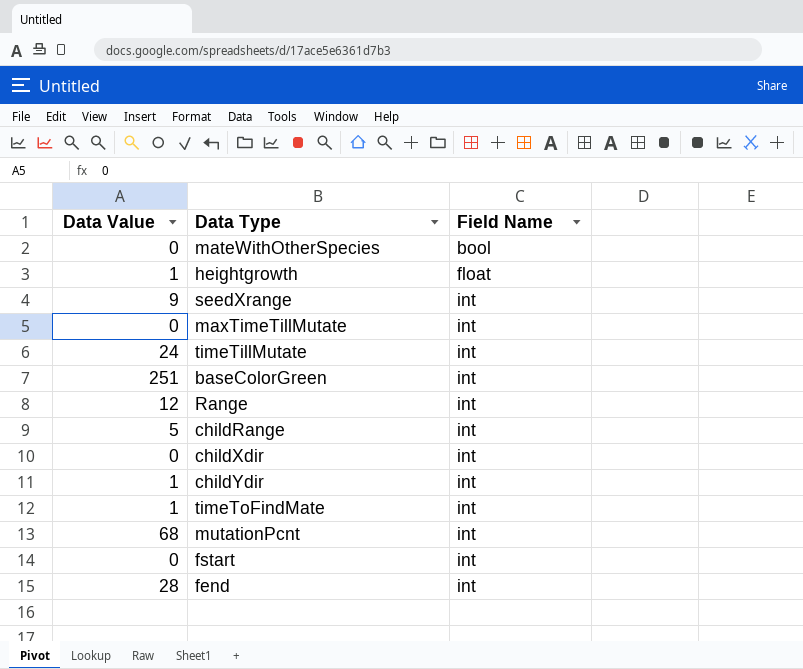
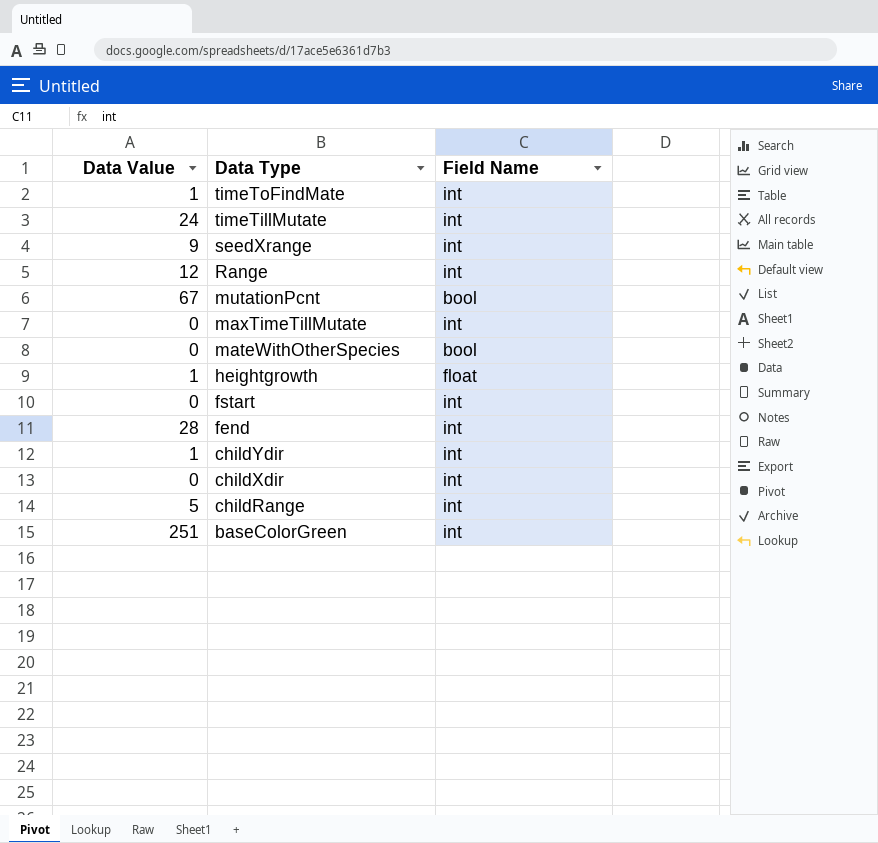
row order: Field Name ascending -> Data Type descending
mutationPcnt | Data Value: 68 -> 67
mutationPcnt | Field Name: int -> bool

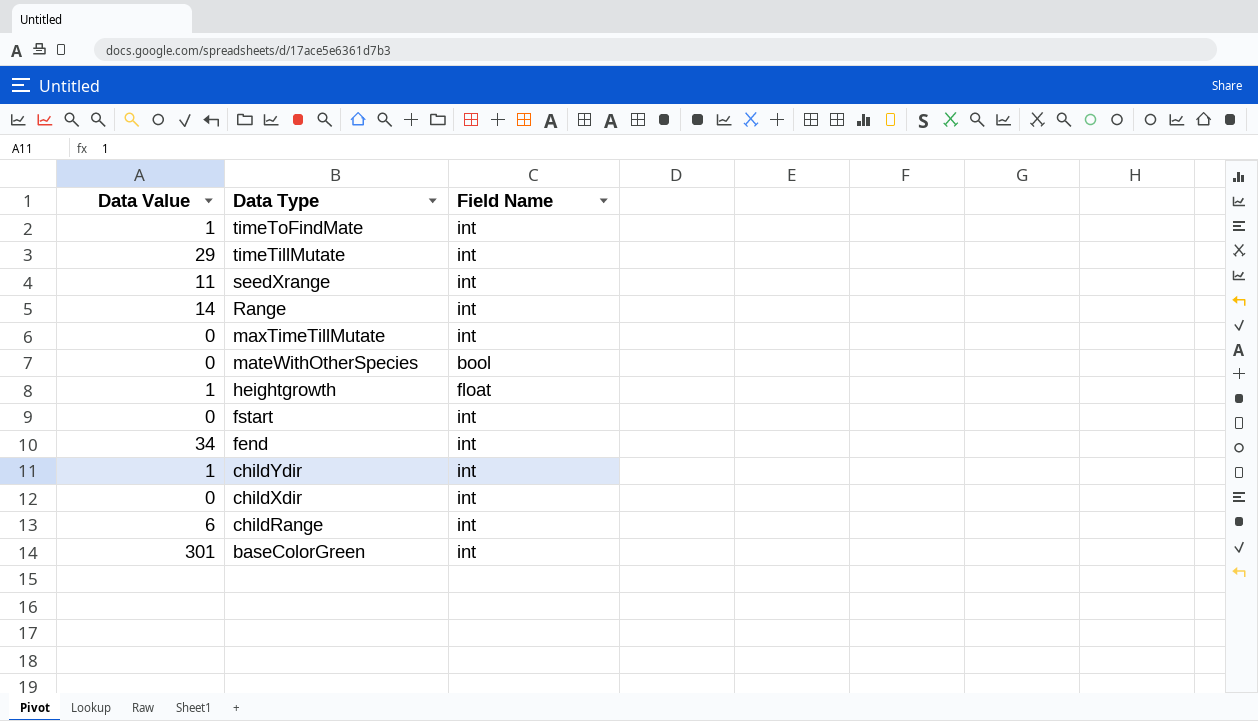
row mutationPcnt: 67 | bool -> none
timeTillMutate | Data Value: 24 -> 29
seedXrange | Data Value: 9 -> 11
Range | Data Value: 12 -> 14
fend | Data Value: 28 -> 34
childRange | Data Value: 5 -> 6
baseColorGreen | Data Value: 251 -> 301

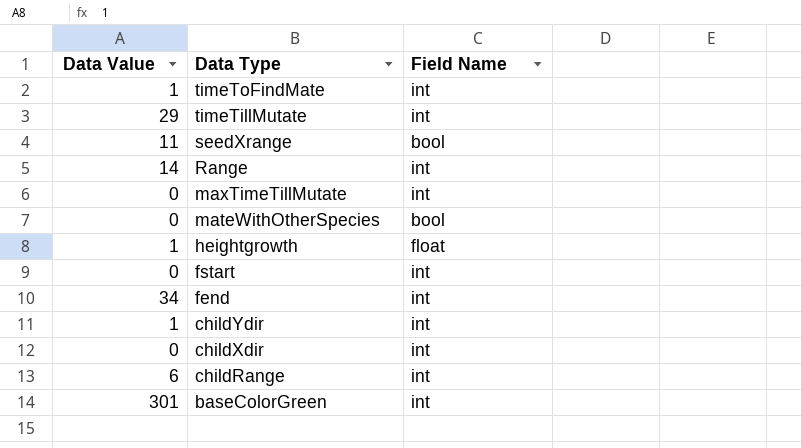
seedXrange | Field Name: int -> bool

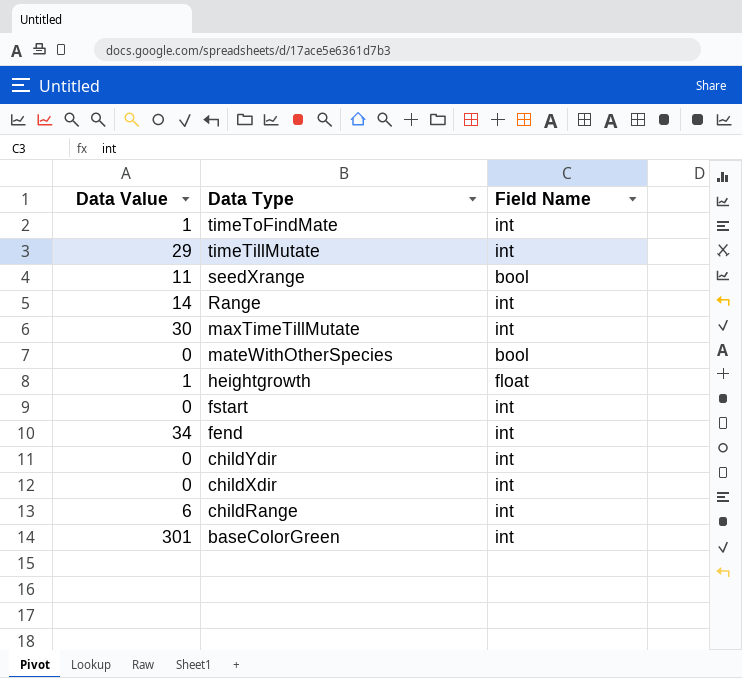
maxTimeTillMutate | Data Value: 0 -> 30
childYdir | Data Value: 1 -> 0

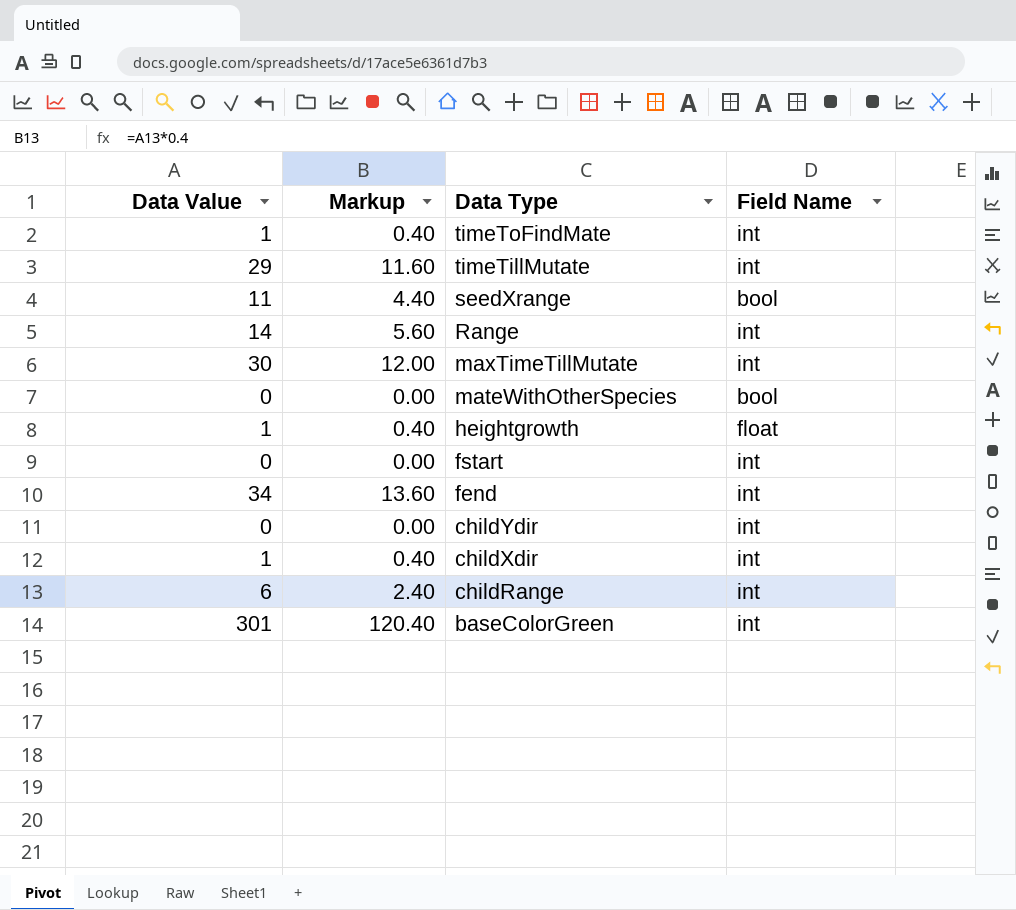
column Markup | formula: none -> [Data Value] * 0.4
childXdir | Data Value: 0 -> 1

